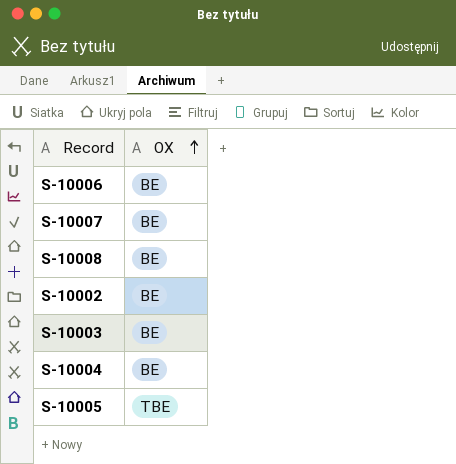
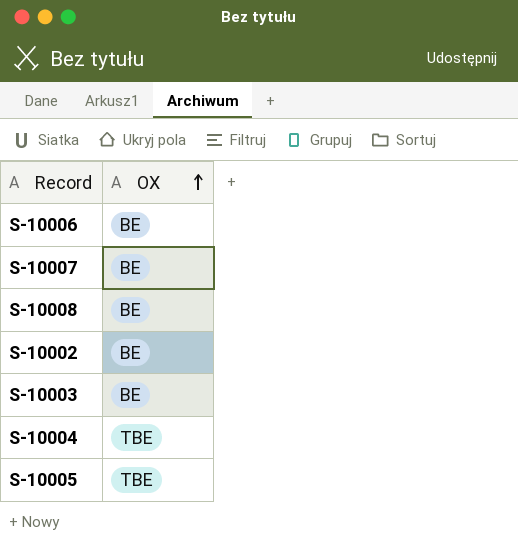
S-10004 | OX: BE -> TBE

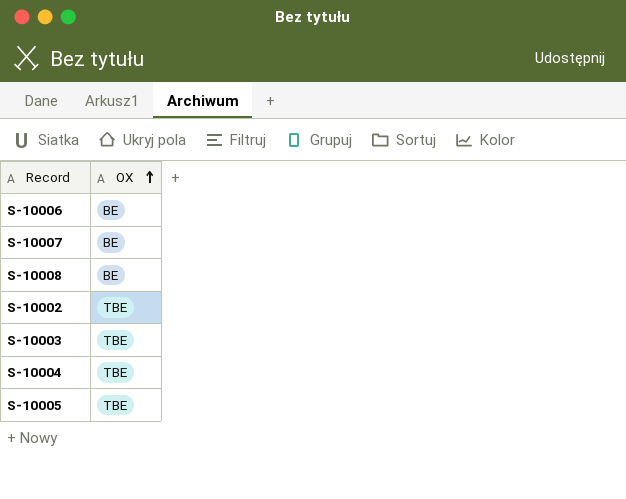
S-10002 | OX: BE -> TBE
S-10003 | OX: BE -> TBE

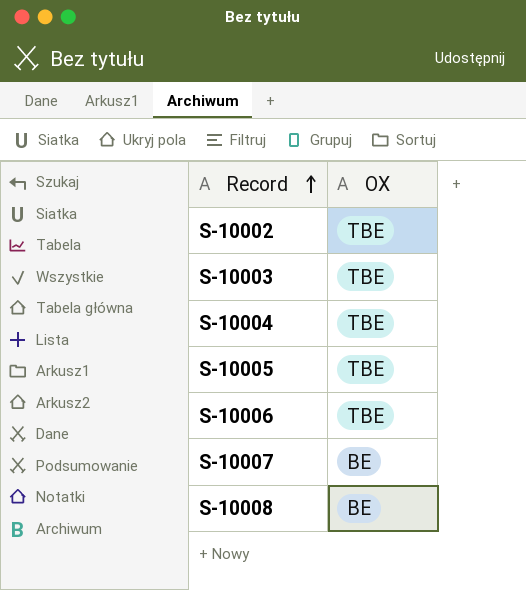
row order: OX ascending -> Record ascending
S-10006 | OX: BE -> TBE

